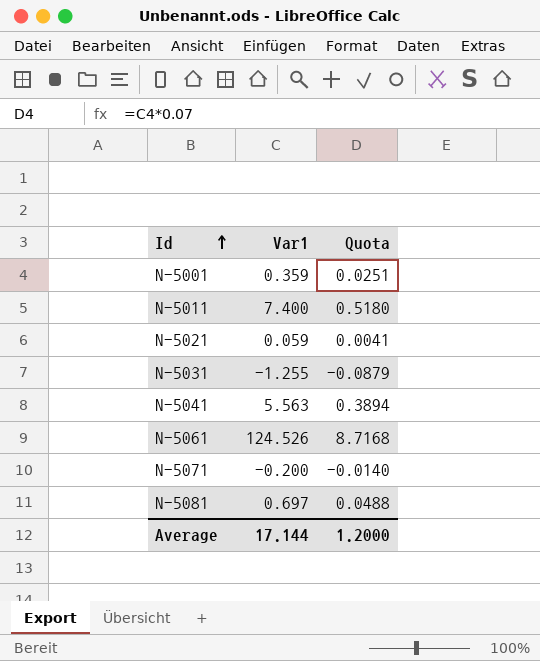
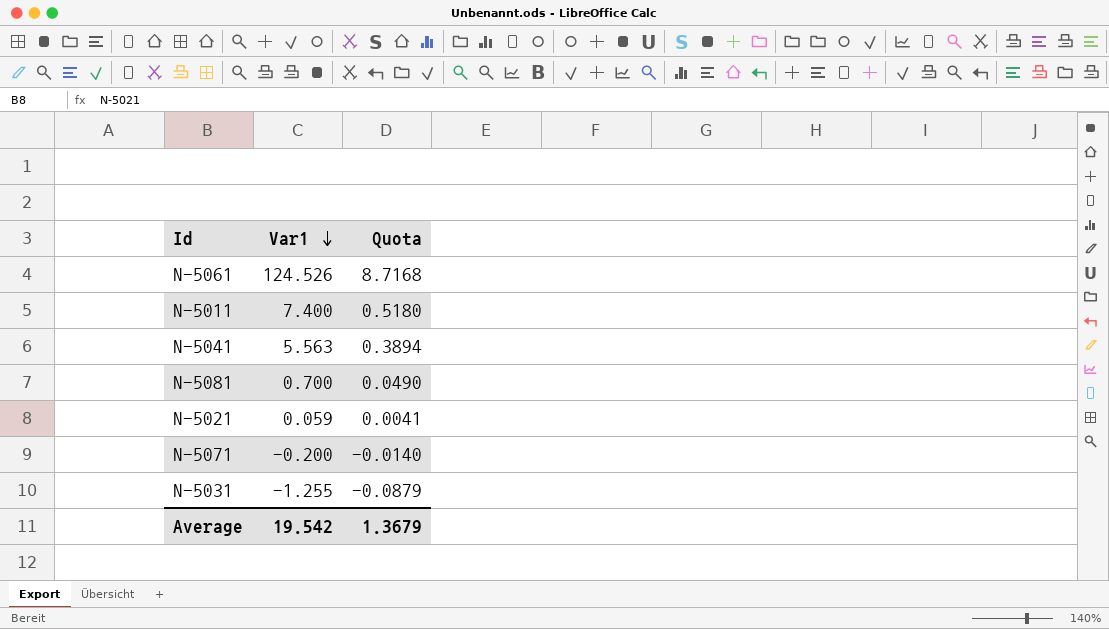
row order: Id ascending -> Var1 descending
row N-5001: 0.359 | 0.0251 -> none
N-5081 | Var1: 0.697 -> 0.700
N-5081 | Quota: 0.0488 -> 0.0490
Average | Var1: 17.144 -> 19.542
Average | Quota: 1.2000 -> 1.3679

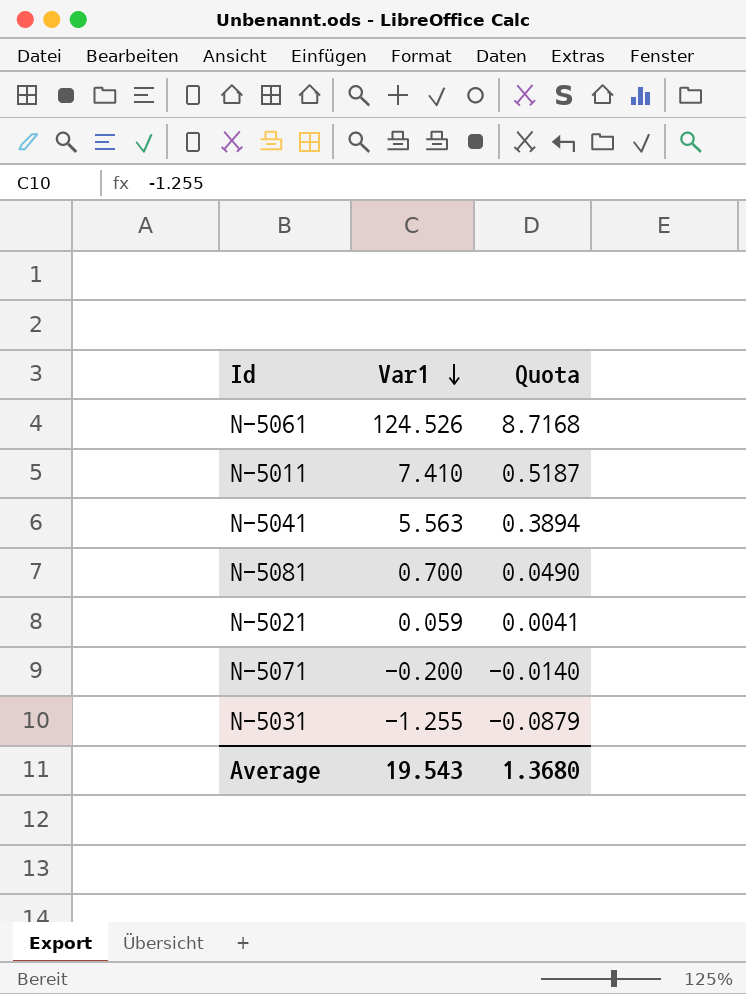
N-5011 | Var1: 7.400 -> 7.410
N-5011 | Quota: 0.5180 -> 0.5187
Average | Var1: 19.542 -> 19.543
Average | Quota: 1.3679 -> 1.3680

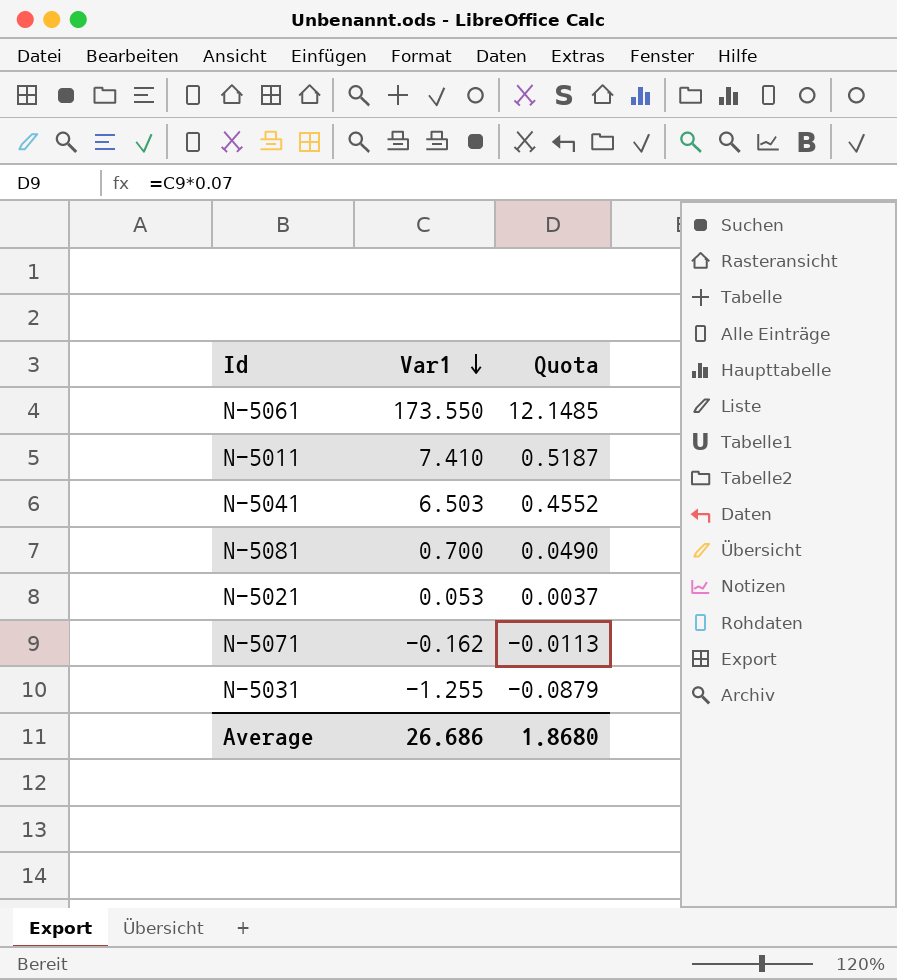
N-5061 | Var1: 124.526 -> 173.550
N-5061 | Quota: 8.7168 -> 12.1485
N-5041 | Var1: 5.563 -> 6.503
N-5041 | Quota: 0.3894 -> 0.4552
N-5021 | Var1: 0.059 -> 0.053
N-5021 | Quota: 0.0041 -> 0.0037
N-5071 | Var1: -0.200 -> -0.162
N-5071 | Quota: -0.0140 -> -0.0113
Average | Var1: 19.543 -> 26.686
Average | Quota: 1.3680 -> 1.8680

